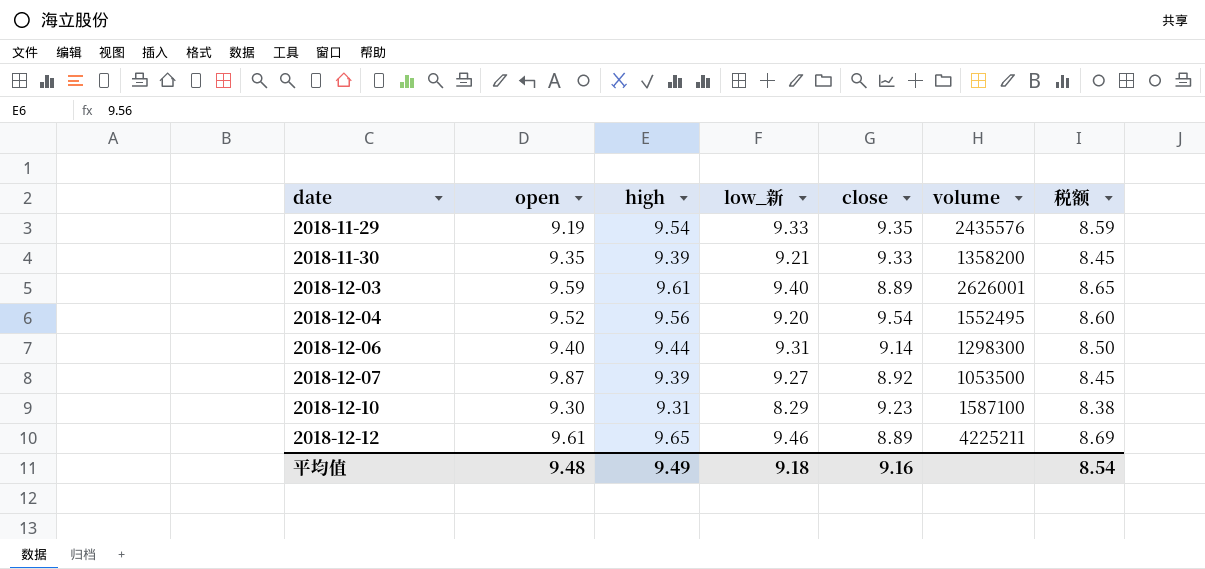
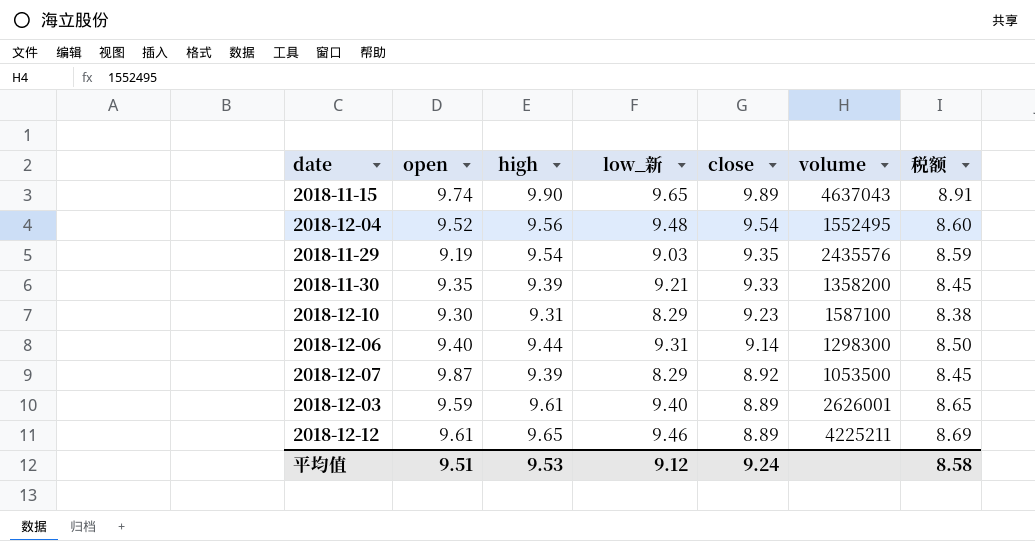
row order: date ascending -> close descending
row 2018-11-15: none -> 9.74 | 9.90 | 9.65 | 9.89 | 4637043 | 8.91
2018-12-04 | low_新: 9.20 -> 9.48
2018-11-29 | low_新: 9.33 -> 9.03
2018-12-07 | low_新: 9.27 -> 8.29
平均值 | open: 9.48 -> 9.51
平均值 | high: 9.49 -> 9.53
平均值 | low_新: 9.18 -> 9.12
平均值 | close: 9.16 -> 9.24
平均值 | 税额: 8.54 -> 8.58

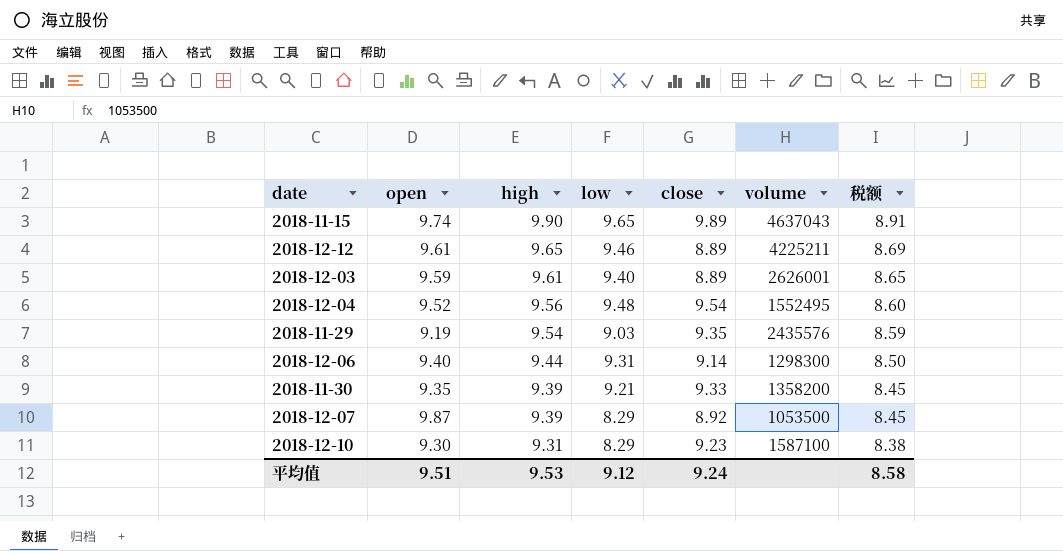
row order: close descending -> high descending
column name: low_新 -> low

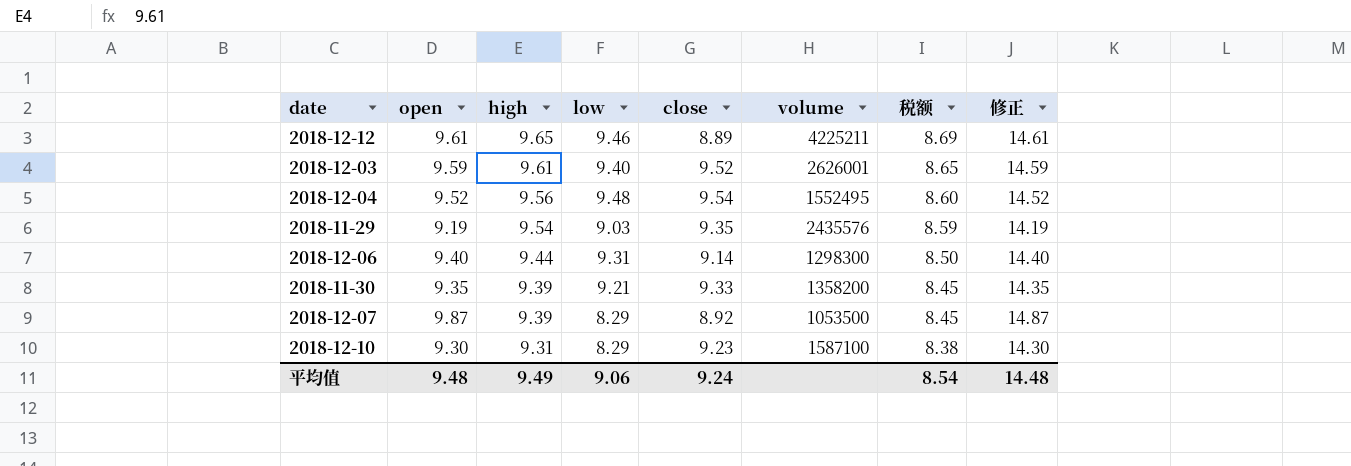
column 修正 | formula: none -> [open] + 5
row 2018-11-15: 9.74 | 9.90 | 9.65 | 9.89 | 4637043 | 8.91 -> none
2018-12-03 | close: 8.89 -> 9.52
平均值 | open: 9.51 -> 9.48
平均值 | high: 9.53 -> 9.49
平均值 | low: 9.12 -> 9.06
平均值 | 税额: 8.58 -> 8.54

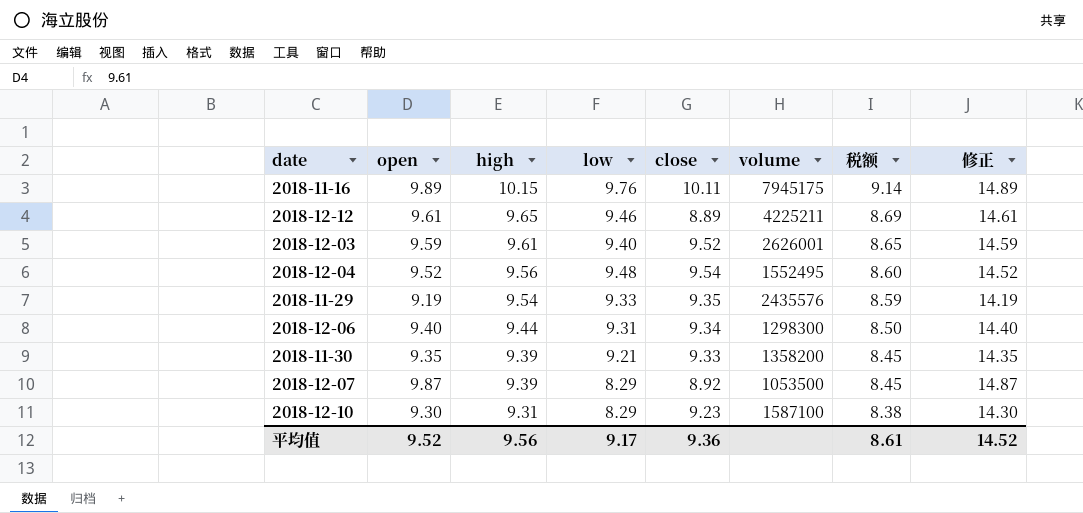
row 2018-11-16: none -> 9.89 | 10.15 | 9.76 | 10.11 | 7945175 | 9.14 | 14.89
2018-11-29 | low: 9.03 -> 9.33
2018-12-06 | close: 9.14 -> 9.34
平均值 | open: 9.48 -> 9.52
平均值 | high: 9.49 -> 9.56
平均值 | low: 9.06 -> 9.17
平均值 | close: 9.24 -> 9.36
平均值 | 税额: 8.54 -> 8.61
平均值 | 修正: 14.48 -> 14.52

